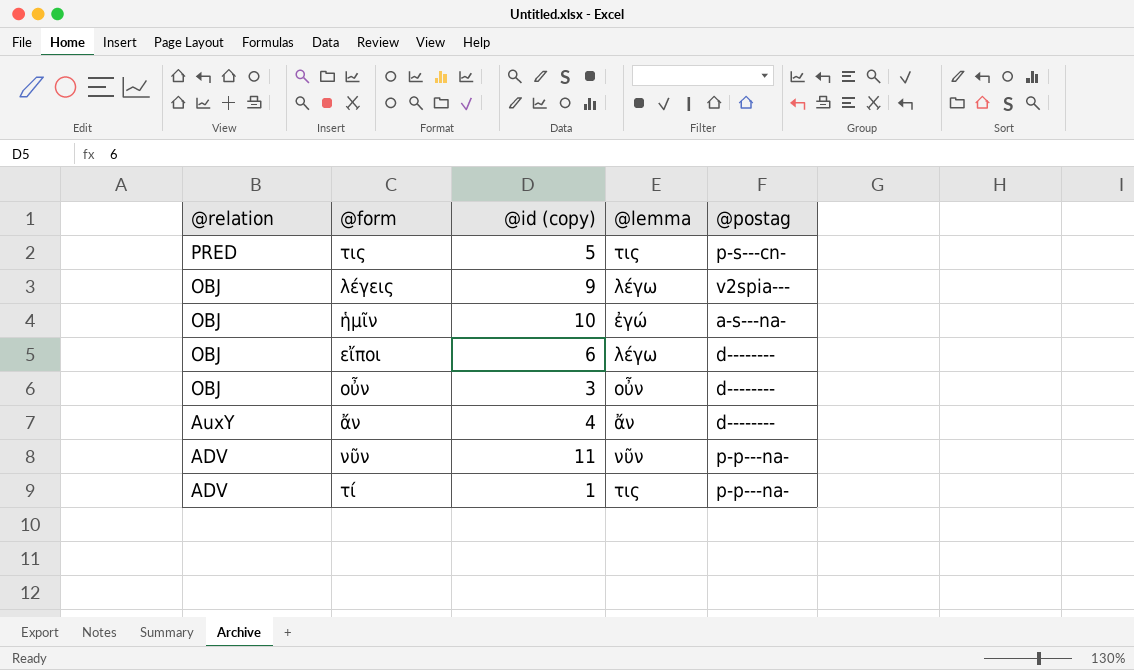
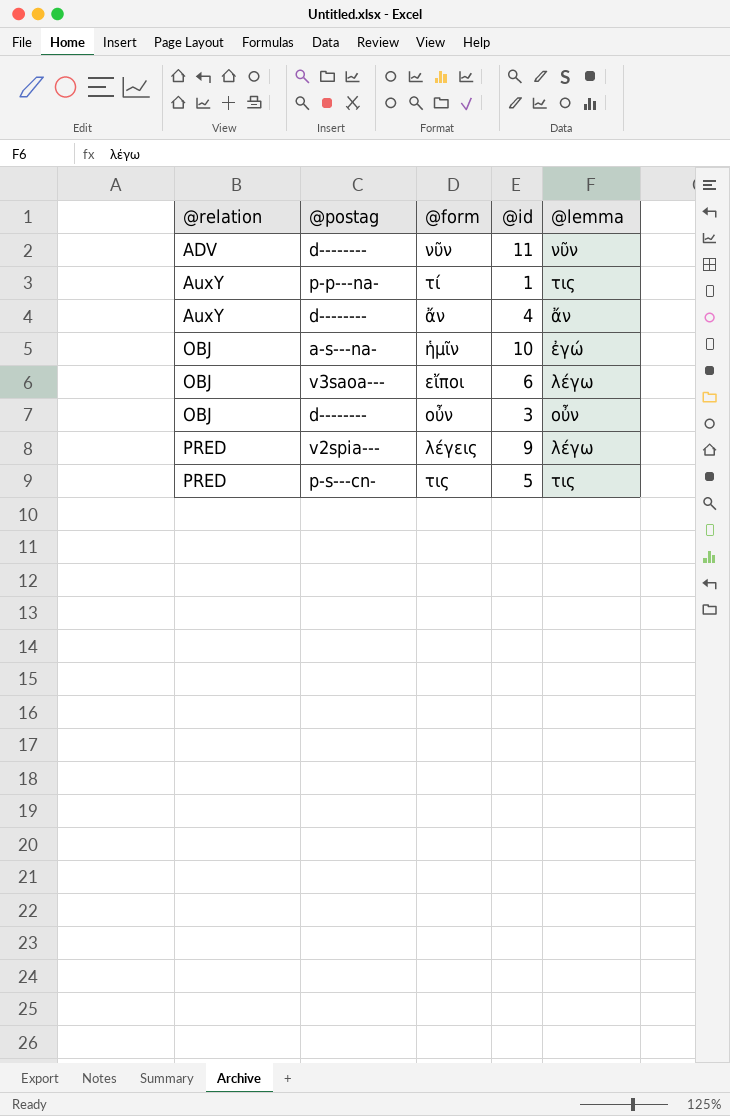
row order: @relation descending -> @relation ascending
column @postag | position: 5 -> 2
column name: @id (copy) -> @id
νῦν | @postag: p-p---na- -> d--------
τί | @relation: ADV -> AuxY
εἴποι | @postag: d-------- -> v3saoa---
λέγεις | @relation: OBJ -> PRED

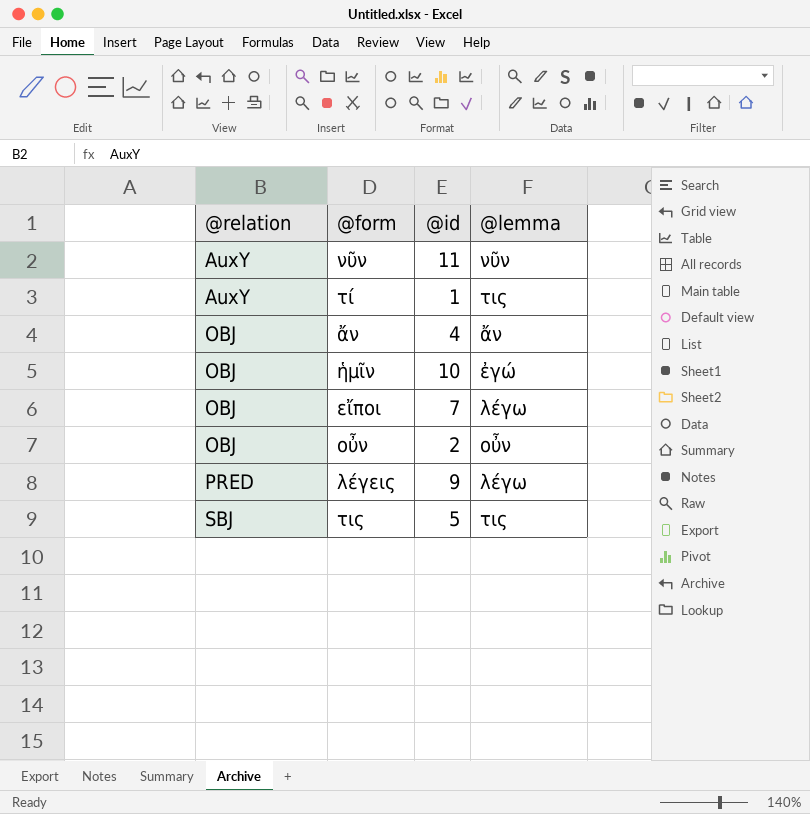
column @postag | position: 2 -> none
νῦν | @relation: ADV -> AuxY
ἄν | @relation: AuxY -> OBJ
εἴποι | @id: 6 -> 7
οὖν | @id: 3 -> 2
τις | @relation: PRED -> SBJ

